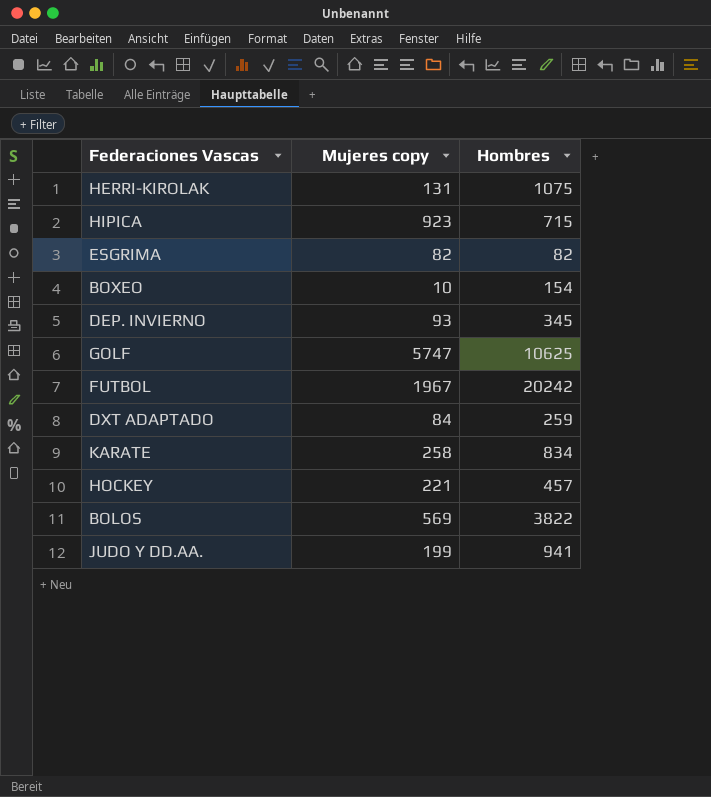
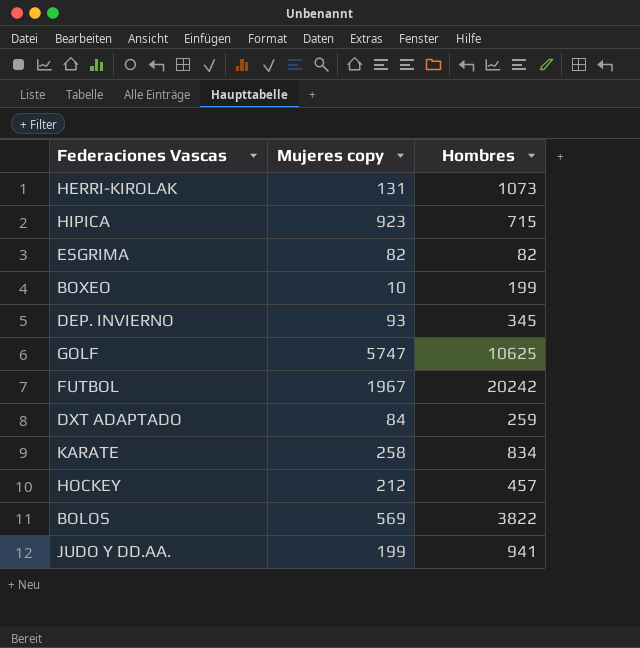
HERRI-KIROLAK | Hombres: 1075 -> 1073
BOXEO | Hombres: 154 -> 199
HOCKEY | Mujeres copy: 221 -> 212

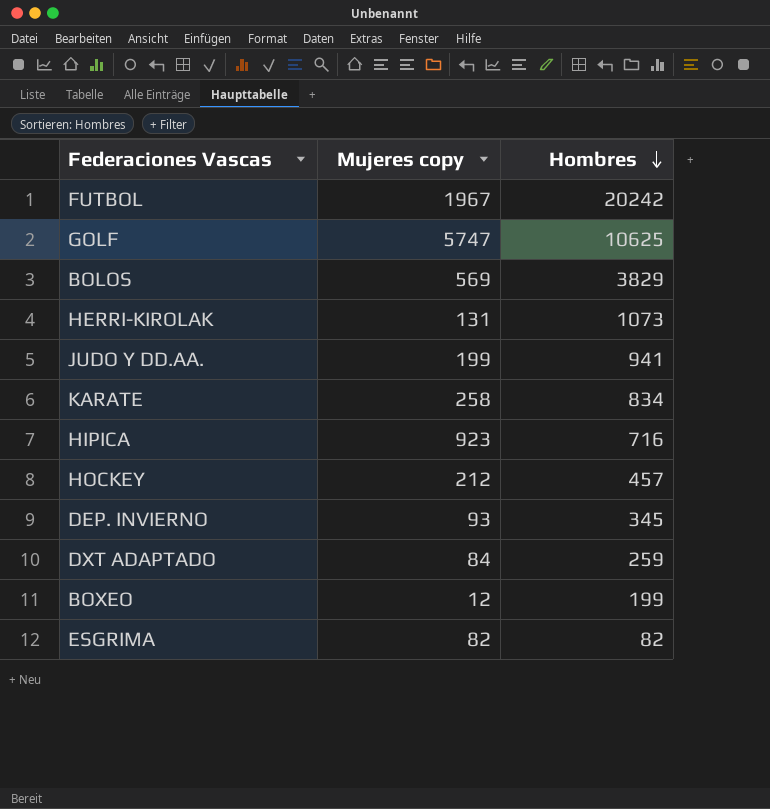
row order: none -> Hombres descending
BOLOS | Hombres: 3822 -> 3829
HIPICA | Hombres: 715 -> 716
BOXEO | Mujeres copy: 10 -> 12

